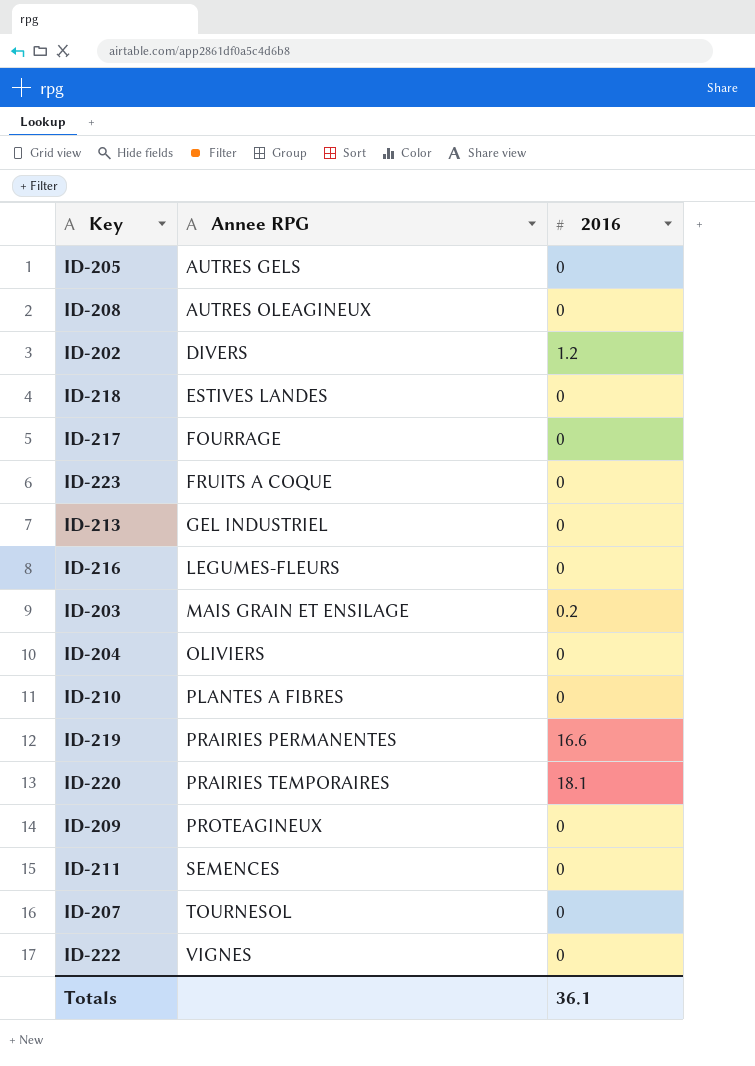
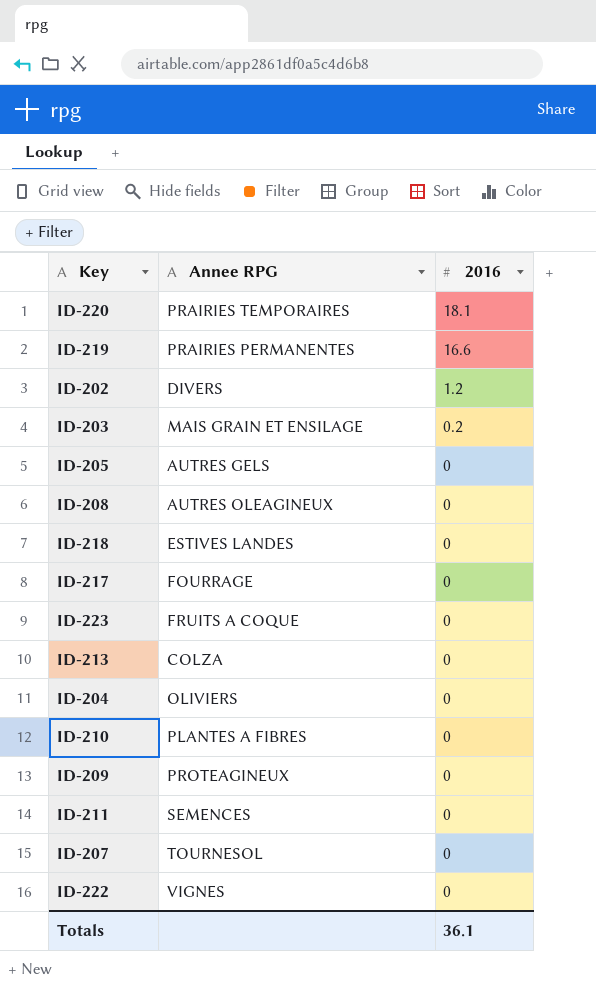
row order: Annee RPG ascending -> 2016 descending
row ID-216: LEGUMES-FLEURS | 0 -> none
ID-213 | Annee RPG: GEL INDUSTRIEL -> COLZA

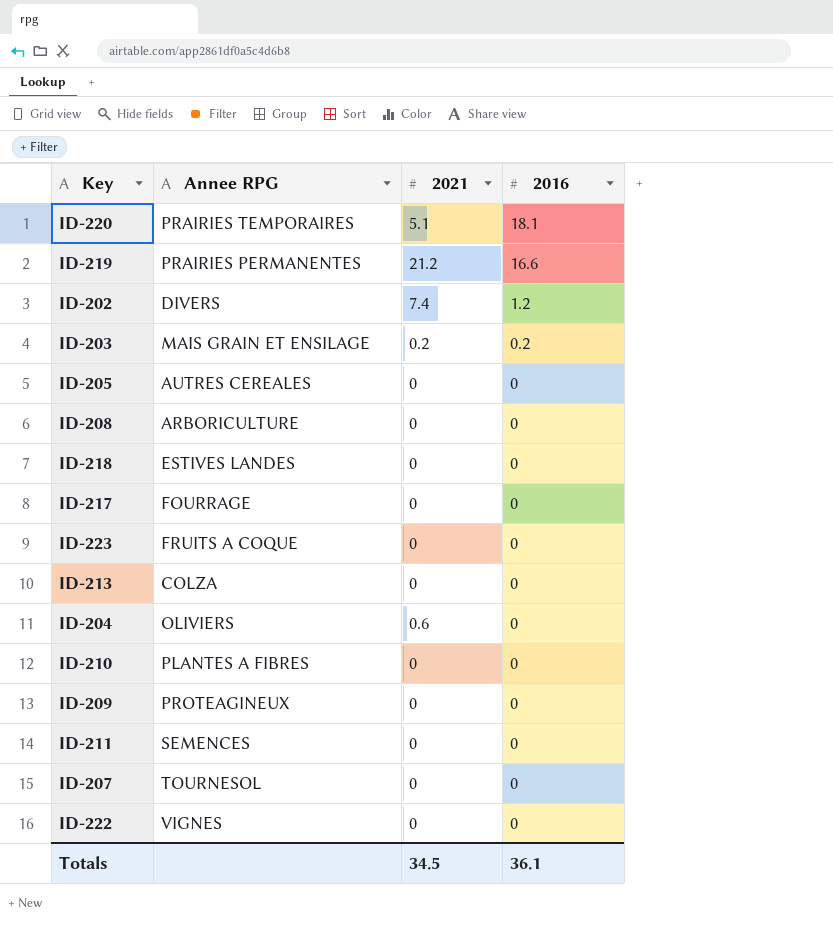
column 2021 | position: none -> 3
ID-205 | Annee RPG: AUTRES GELS -> AUTRES CEREALES
ID-208 | Annee RPG: AUTRES OLEAGINEUX -> ARBORICULTURE

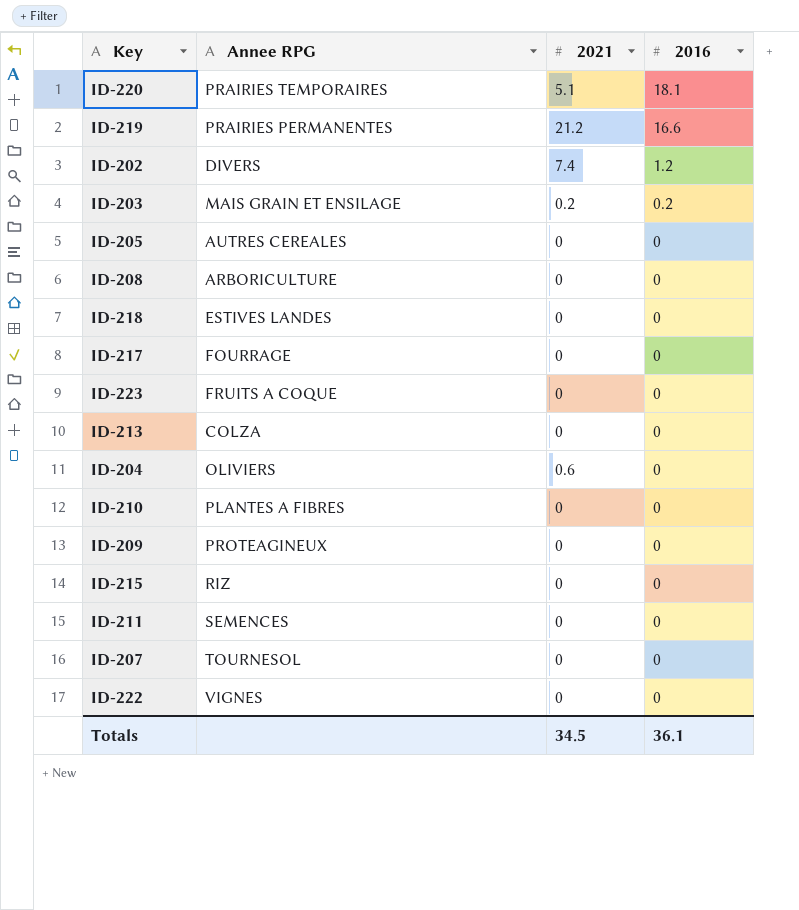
row ID-215: none -> RIZ | 0 | 0

